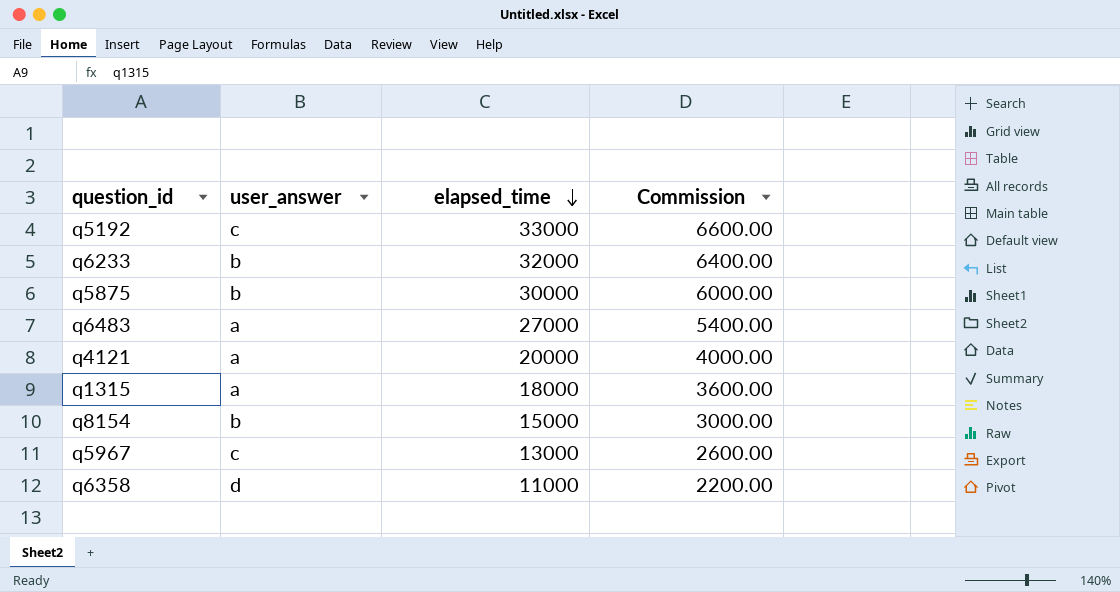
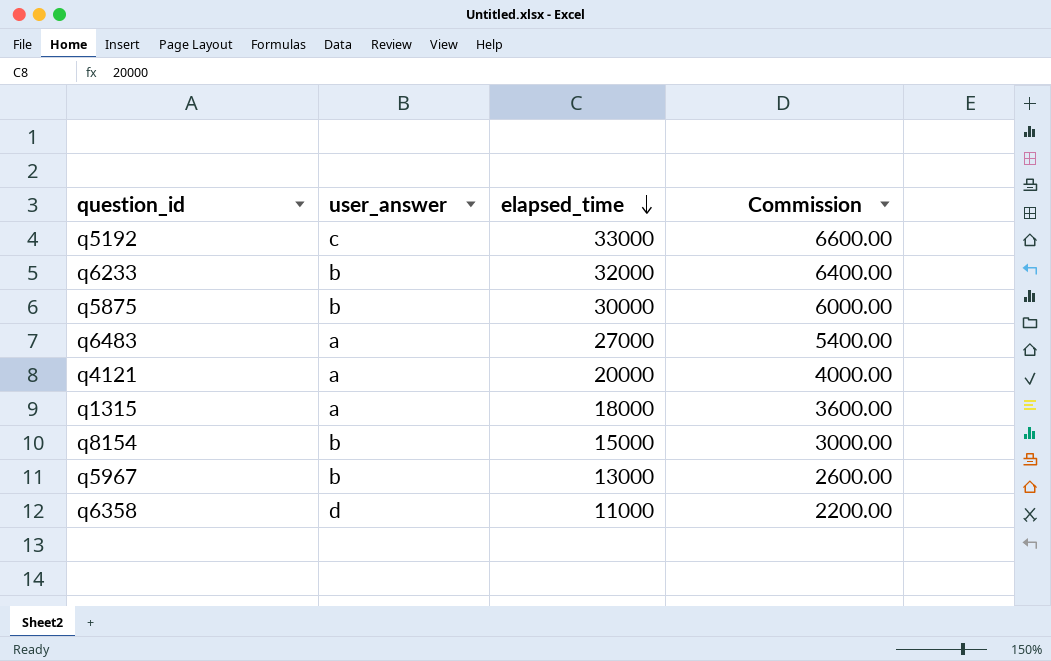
q5967 | user_answer: c -> b

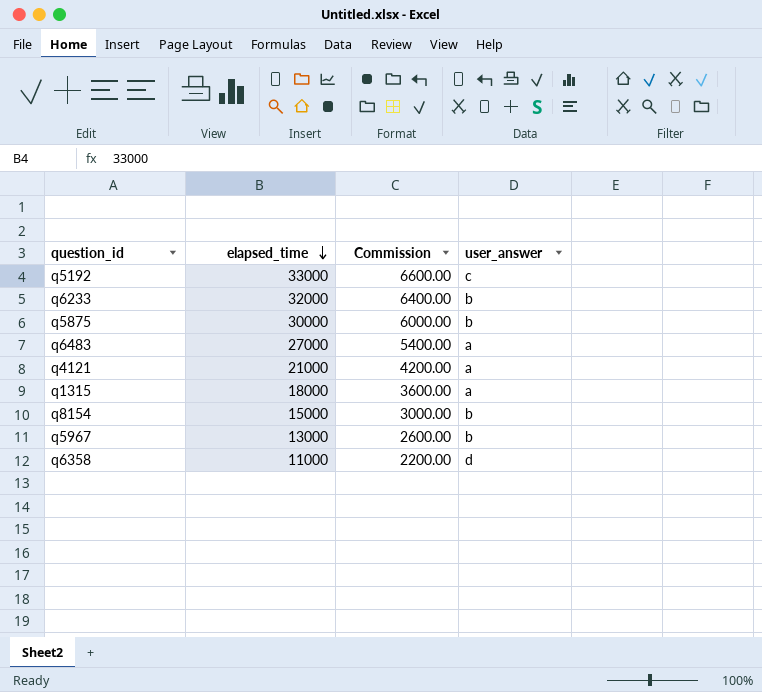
column user_answer | position: 2 -> 4
q4121 | elapsed_time: 20000 -> 21000
q4121 | Commission: 4000.00 -> 4200.00

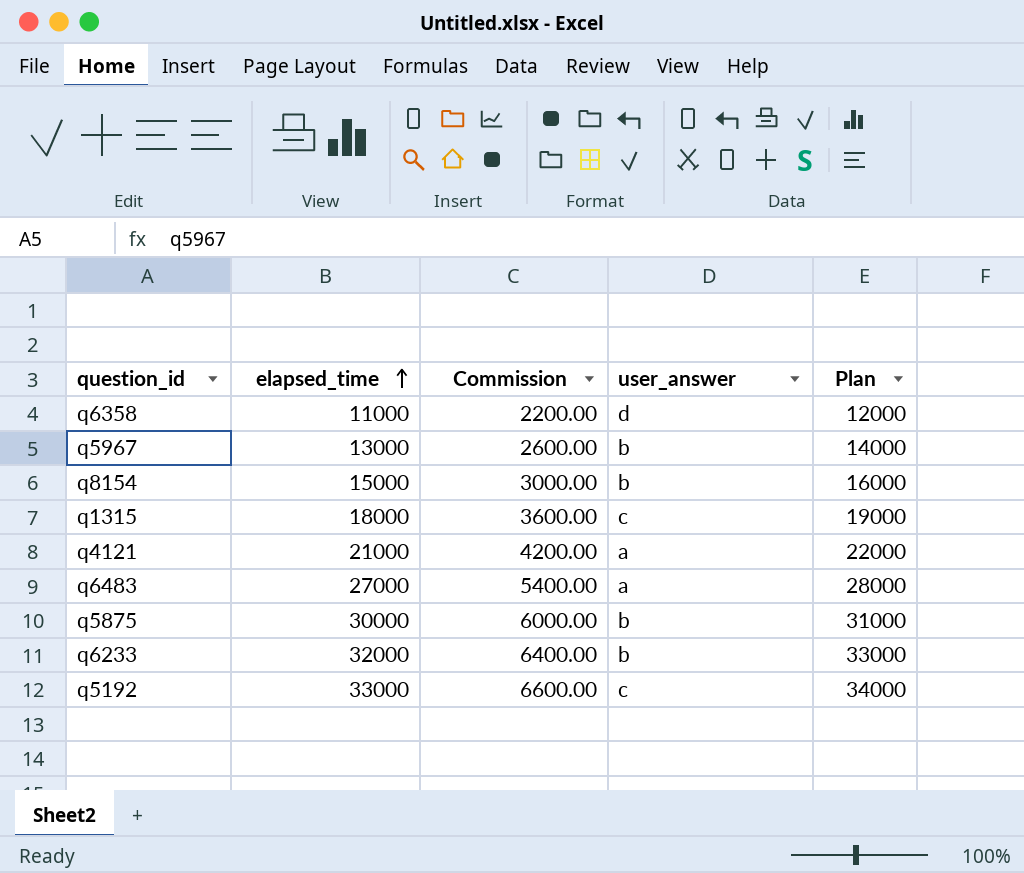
row order: elapsed_time descending -> elapsed_time ascending
column Plan | formula: none -> [elapsed_time] + 1000
q1315 | user_answer: a -> c

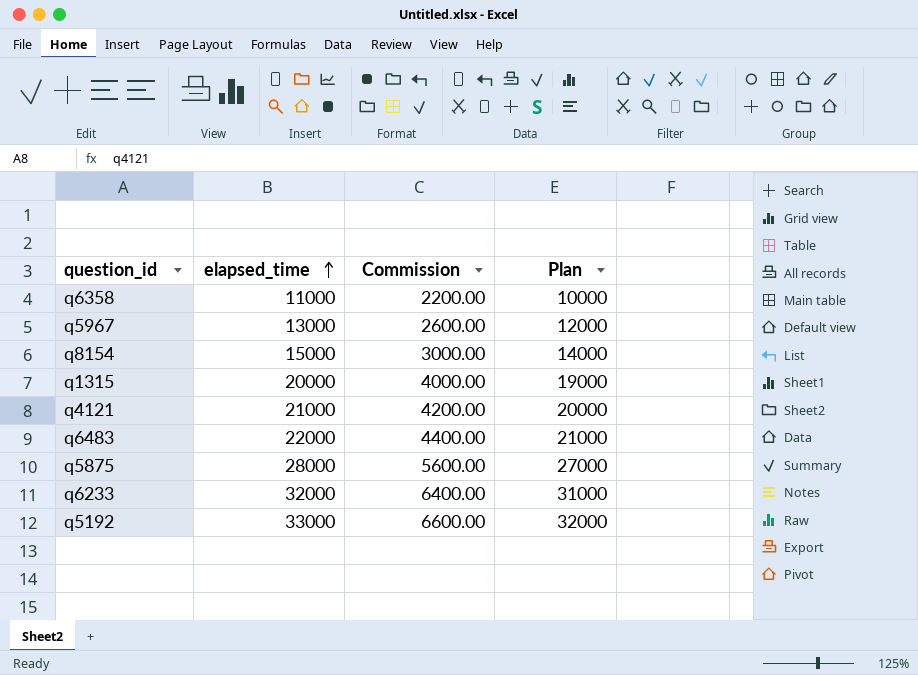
column user_answer | position: 4 -> none
column Plan | formula: [elapsed_time] + 1000 -> [elapsed_time] - 1000
q1315 | elapsed_time: 18000 -> 20000
q1315 | Commission: 3600.00 -> 4000.00
q6483 | elapsed_time: 27000 -> 22000
q6483 | Commission: 5400.00 -> 4400.00
q5875 | elapsed_time: 30000 -> 28000
q5875 | Commission: 6000.00 -> 5600.00

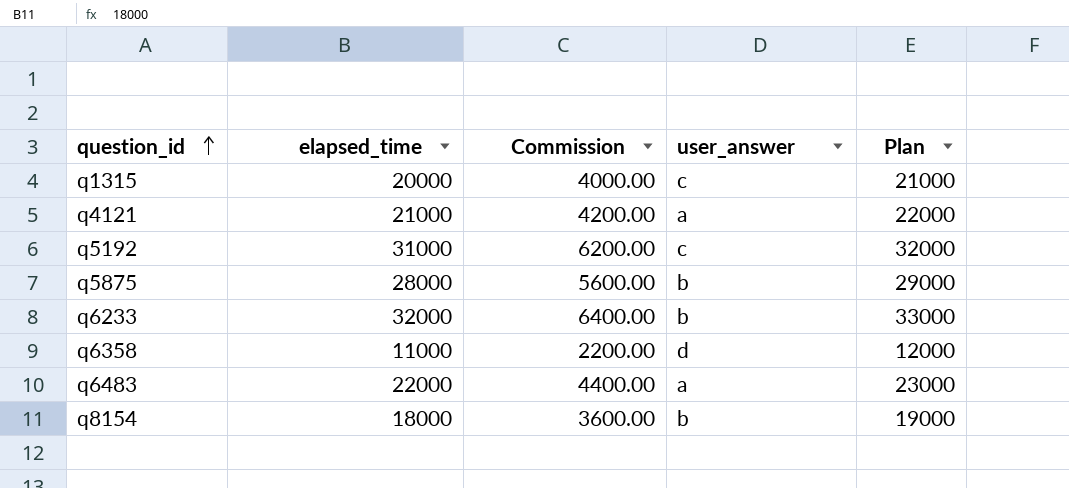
row order: elapsed_time ascending -> question_id ascending
column user_answer | position: none -> 4
column Plan | formula: [elapsed_time] - 1000 -> [elapsed_time] + 1000
row q5967: 13000 | 2600.00 | 12000 -> none
q5192 | elapsed_time: 33000 -> 31000
q5192 | Commission: 6600.00 -> 6200.00
q8154 | elapsed_time: 15000 -> 18000
q8154 | Commission: 3000.00 -> 3600.00

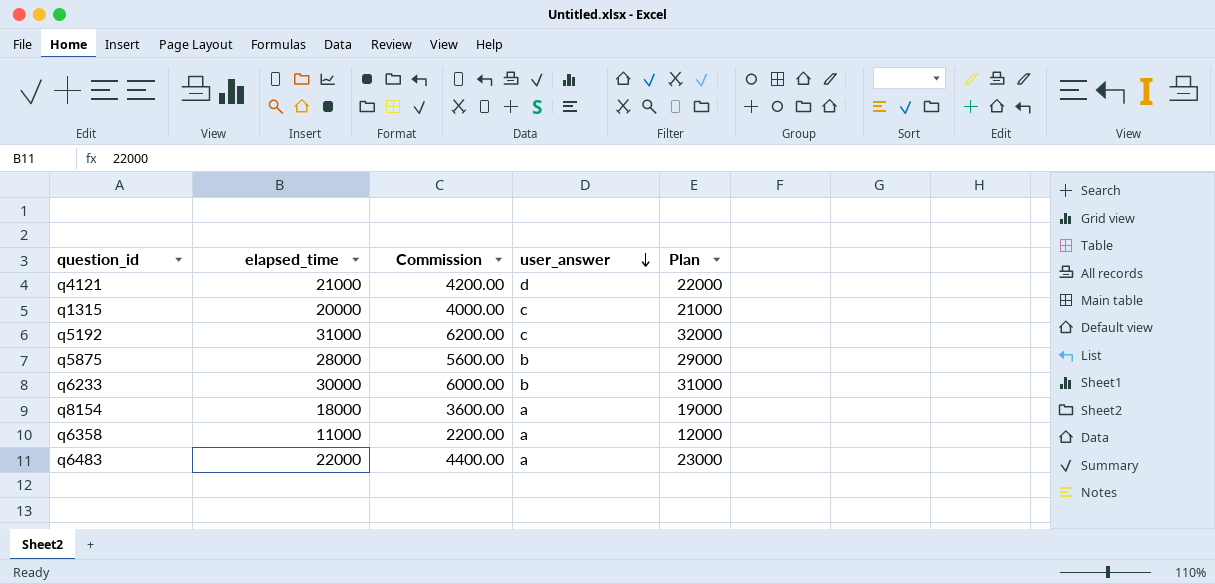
row order: question_id ascending -> user_answer descending
q4121 | user_answer: a -> d
q6233 | elapsed_time: 32000 -> 30000
q6233 | Commission: 6400.00 -> 6000.00
q6233 | Plan: 33000 -> 31000
q8154 | user_answer: b -> a
q6358 | user_answer: d -> a

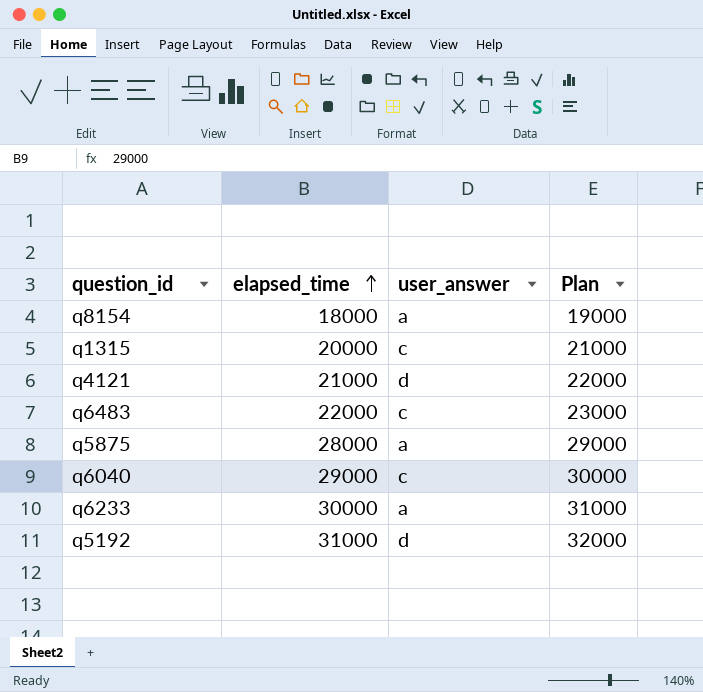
row order: user_answer descending -> elapsed_time ascending
column Commission | formula: [elapsed_time] * 0.2 -> none
row q6358: 11000 | 2200.00 | a | 12000 -> none
q6483 | user_answer: a -> c
q5875 | user_answer: b -> a
row q6040: none -> 29000 | c | 30000
q6233 | user_answer: b -> a
q5192 | user_answer: c -> d

